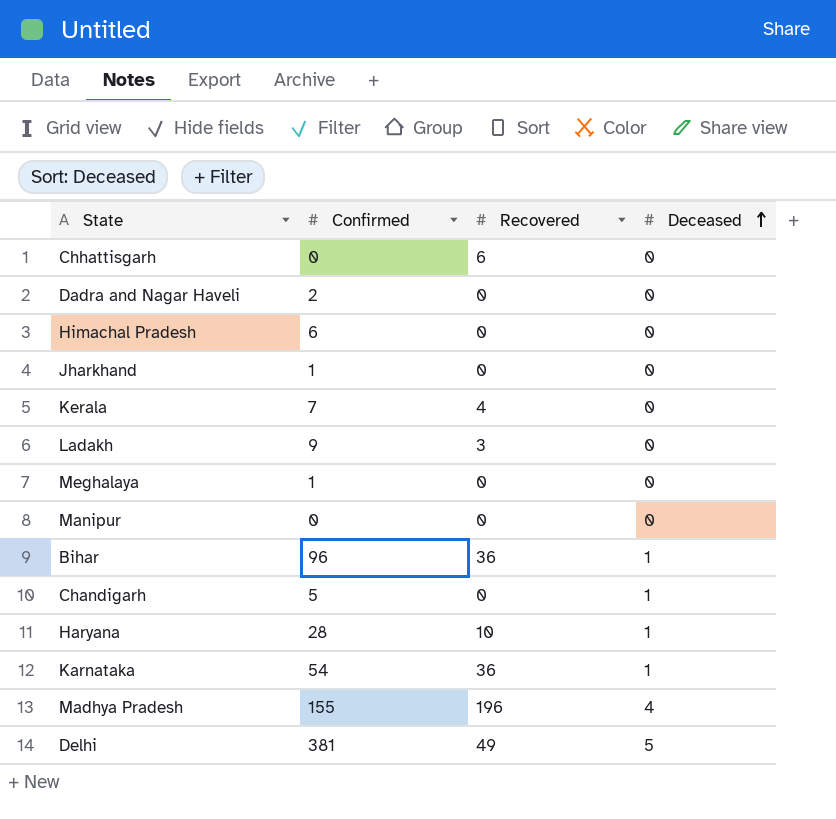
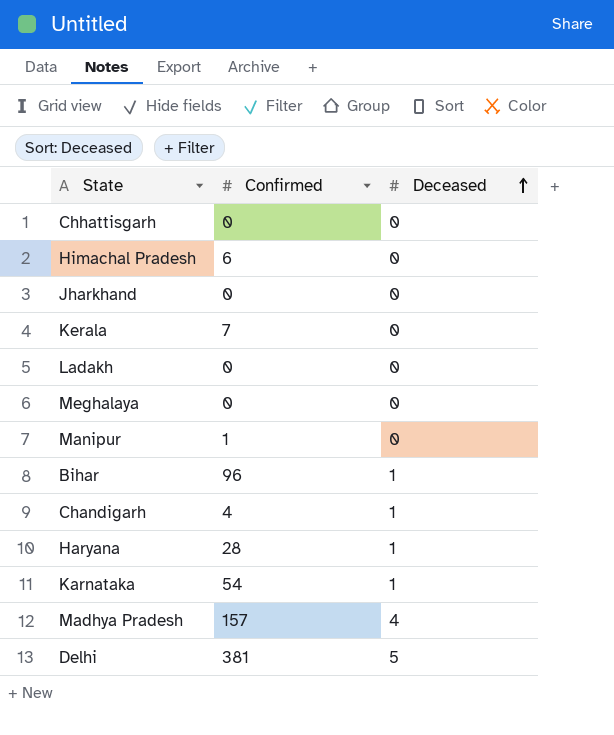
column Recovered | position: 3 -> none
row Dadra and Nagar Haveli: 2 | 0 | 0 -> none
Jharkhand | Confirmed: 1 -> 0
Ladakh | Confirmed: 9 -> 0
Meghalaya | Confirmed: 1 -> 0
Manipur | Confirmed: 0 -> 1
Chandigarh | Confirmed: 5 -> 4
Madhya Pradesh | Confirmed: 155 -> 157

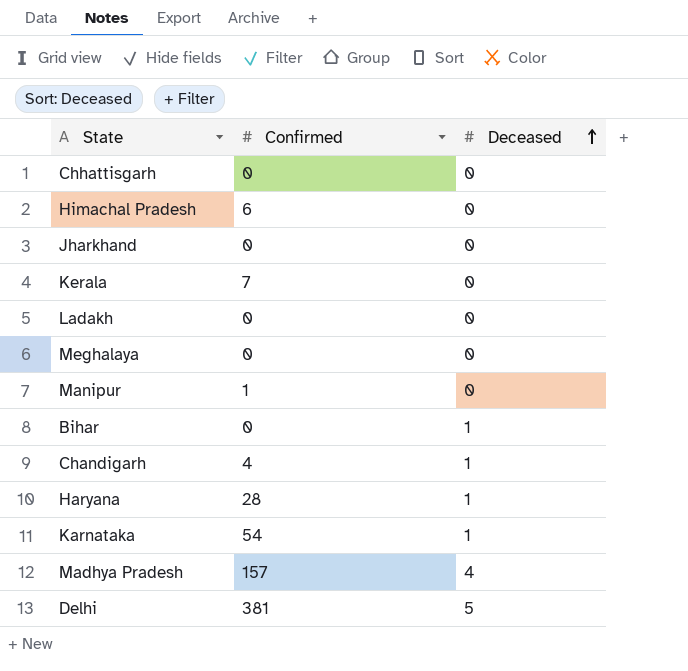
Bihar | Confirmed: 96 -> 0

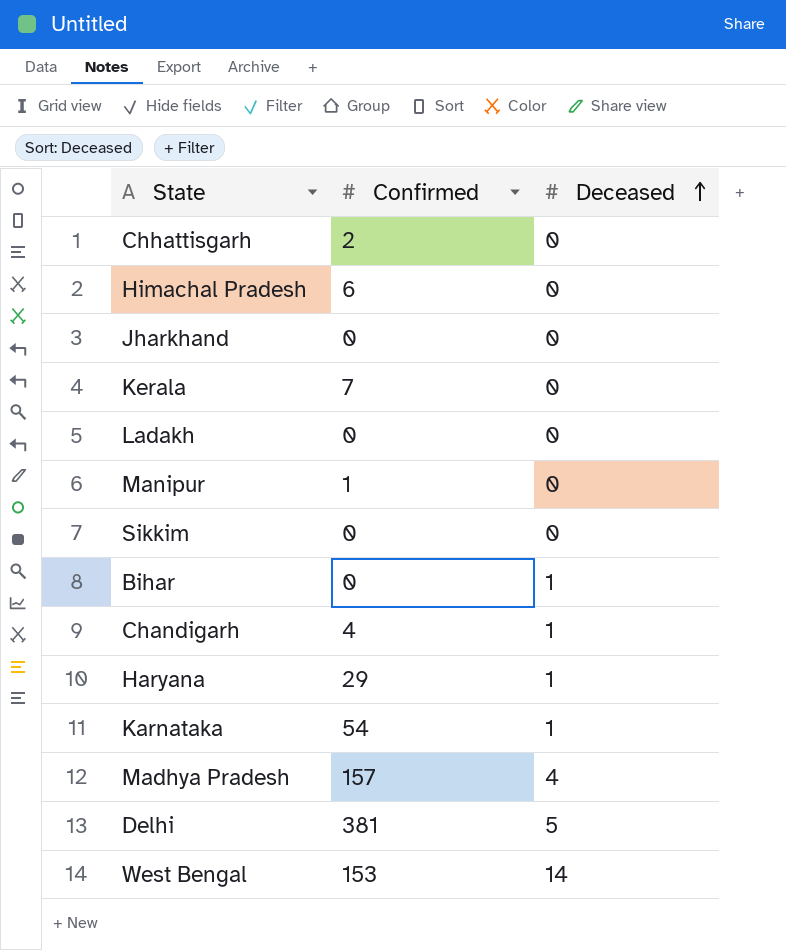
row Meghalaya: 0 | 0 -> none
Chhattisgarh | Confirmed: 0 -> 2
row Sikkim: none -> 0 | 0
Haryana | Confirmed: 28 -> 29
row West Bengal: none -> 153 | 14

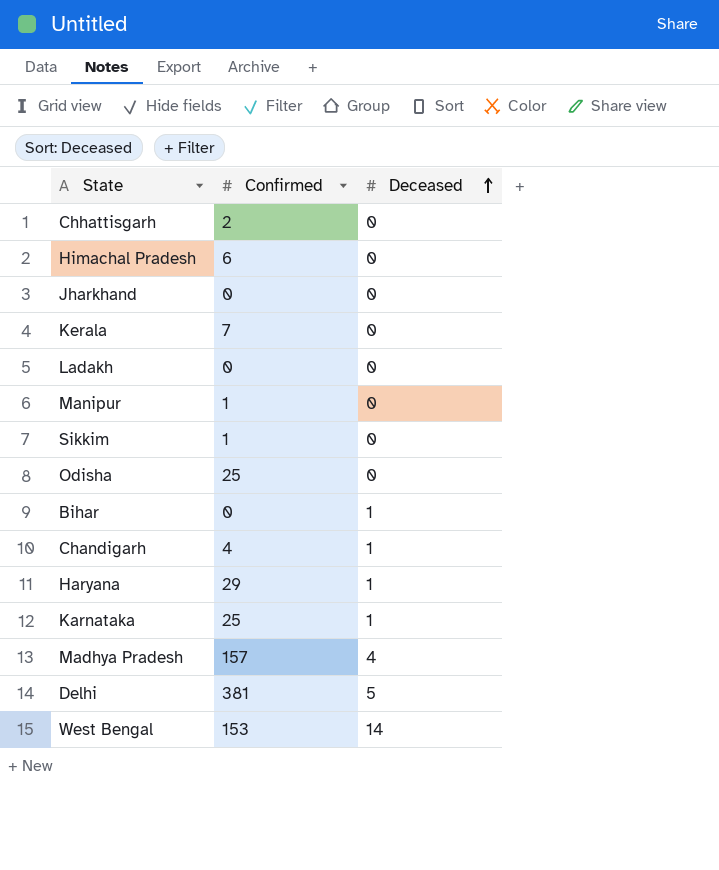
Sikkim | Confirmed: 0 -> 1
row Odisha: none -> 25 | 0
Karnataka | Confirmed: 54 -> 25

